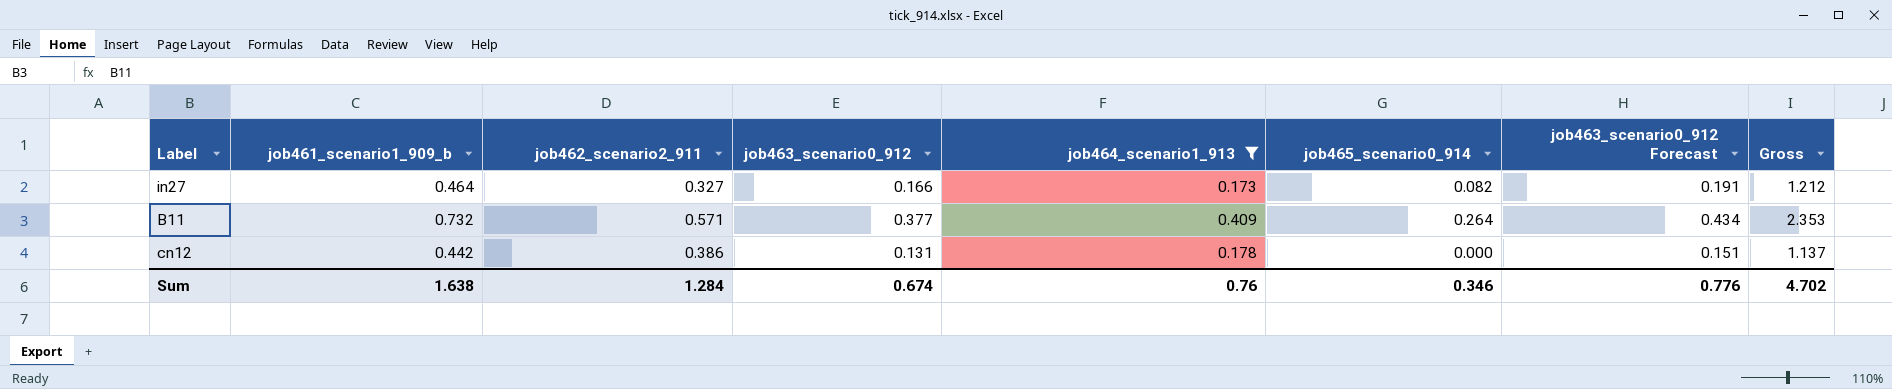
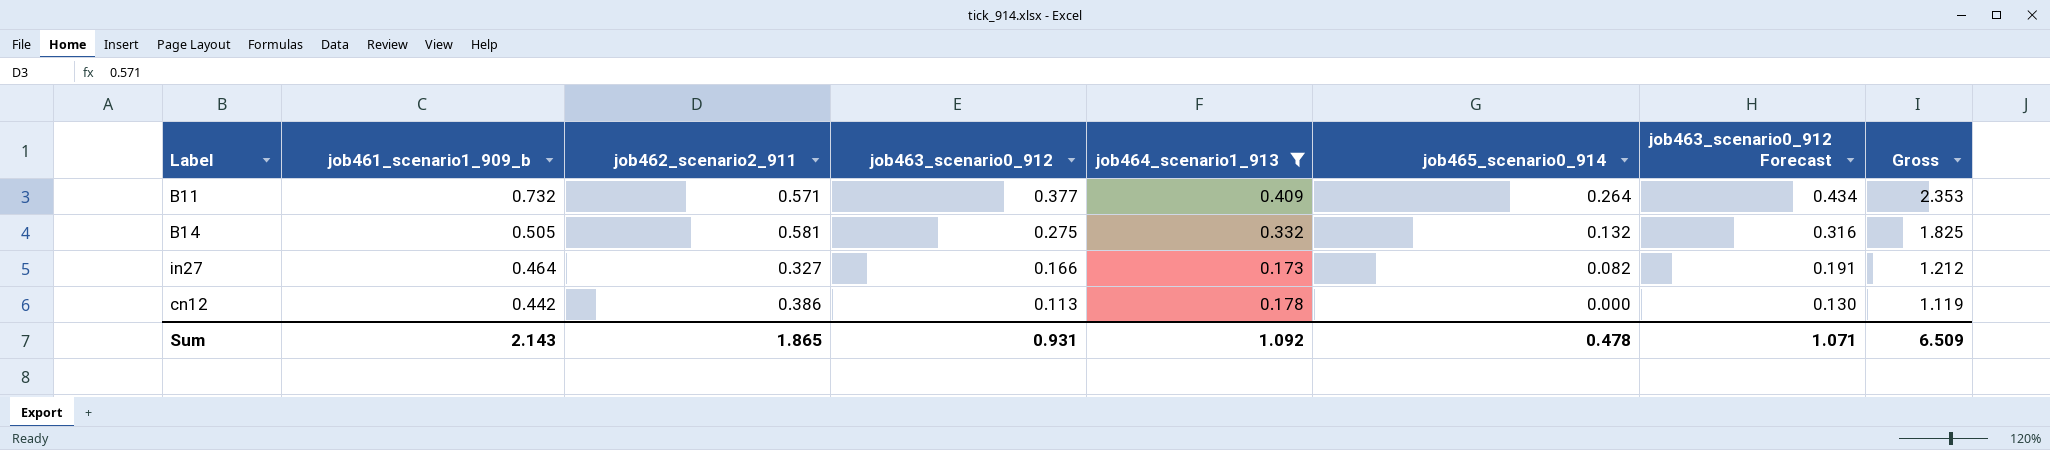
row order: none -> job461_scenario1_909_b descending
row B14: none -> 0.505 | 0.581 | 0.275 | 0.332 | 0.132 | 0.316 | 1.825
cn12 | job463_scenario0_912: 0.131 -> 0.113
cn12 | job463_scenario0_912 Forecast: 0.151 -> 0.130
cn12 | Gross: 1.137 -> 1.119
Sum | job461_scenario1_909_b: 1.638 -> 2.143
Sum | job462_scenario2_911: 1.284 -> 1.865
Sum | job463_scenario0_912: 0.674 -> 0.931
Sum | job464_scenario1_913: 0.76 -> 1.092
Sum | job465_scenario0_914: 0.346 -> 0.478
Sum | job463_scenario0_912 Forecast: 0.776 -> 1.071
Sum | Gross: 4.702 -> 6.509

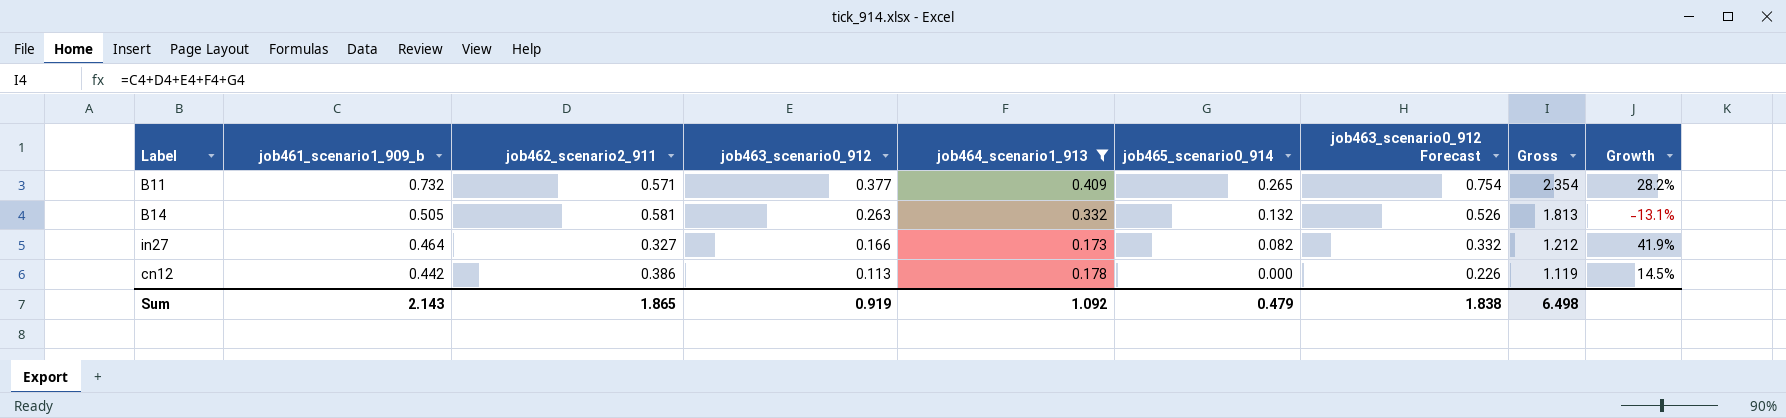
column job463_scenario0_912 Forecast | formula: [job463_scenario0_912] * 1.15 -> [job463_scenario0_912] * 2
column Growth | formula: none -> ([job461_scenario1_909_b] - [job462_scenario2_911]) / [job462_scenario2_911]
B11 | job465_scenario0_914: 0.264 -> 0.265
B11 | Gross: 2.353 -> 2.354
B14 | job463_scenario0_912: 0.275 -> 0.263
B14 | Gross: 1.825 -> 1.813
Sum | job463_scenario0_912: 0.931 -> 0.919
Sum | job465_scenario0_914: 0.478 -> 0.479
Sum | job463_scenario0_912 Forecast: 1.071 -> 1.838
Sum | Gross: 6.509 -> 6.498

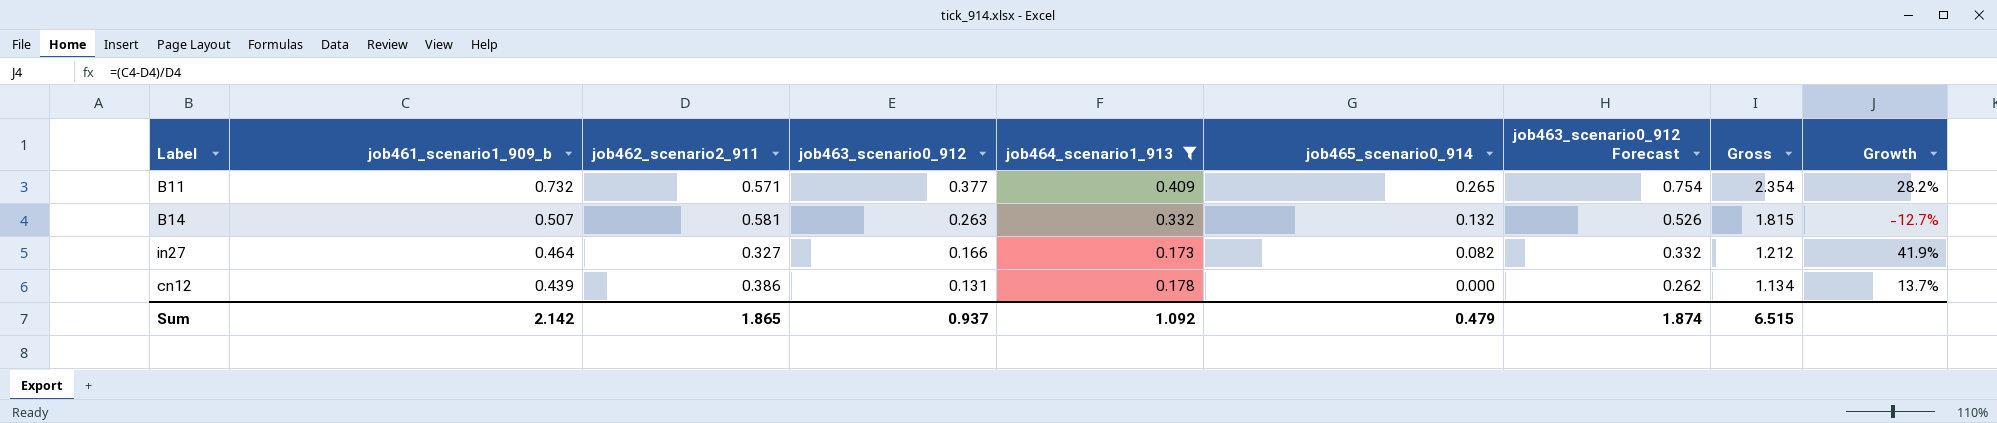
B14 | job461_scenario1_909_b: 0.505 -> 0.507
B14 | Gross: 1.813 -> 1.815
B14 | Growth: -13.1% -> -12.7%
cn12 | job461_scenario1_909_b: 0.442 -> 0.439
cn12 | job463_scenario0_912: 0.113 -> 0.131
cn12 | job463_scenario0_912 Forecast: 0.226 -> 0.262
cn12 | Gross: 1.119 -> 1.134
cn12 | Growth: 14.5% -> 13.7%
Sum | job461_scenario1_909_b: 2.143 -> 2.142
Sum | job463_scenario0_912: 0.919 -> 0.937
Sum | job463_scenario0_912 Forecast: 1.838 -> 1.874
Sum | Gross: 6.498 -> 6.515

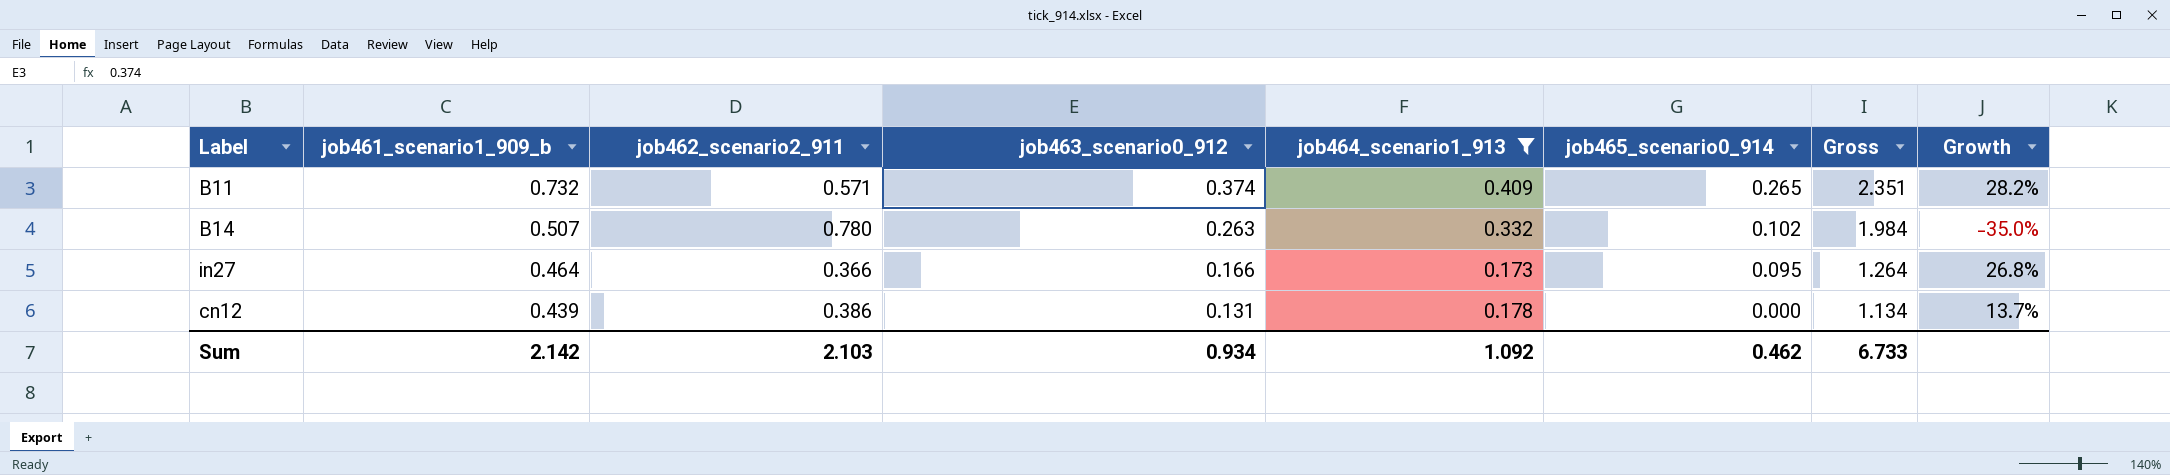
column job463_scenario0_912 Forecast | formula: [job463_scenario0_912] * 2 -> none
B11 | job463_scenario0_912: 0.377 -> 0.374
B11 | Gross: 2.354 -> 2.351
B14 | job462_scenario2_911: 0.581 -> 0.780
B14 | job465_scenario0_914: 0.132 -> 0.102
B14 | Gross: 1.815 -> 1.984
B14 | Growth: -12.7% -> -35.0%
in27 | job462_scenario2_911: 0.327 -> 0.366
in27 | job465_scenario0_914: 0.082 -> 0.095
in27 | Gross: 1.212 -> 1.264
in27 | Growth: 41.9% -> 26.8%
Sum | job462_scenario2_911: 1.865 -> 2.103
Sum | job463_scenario0_912: 0.937 -> 0.934
Sum | job465_scenario0_914: 0.479 -> 0.462
Sum | Gross: 6.515 -> 6.733

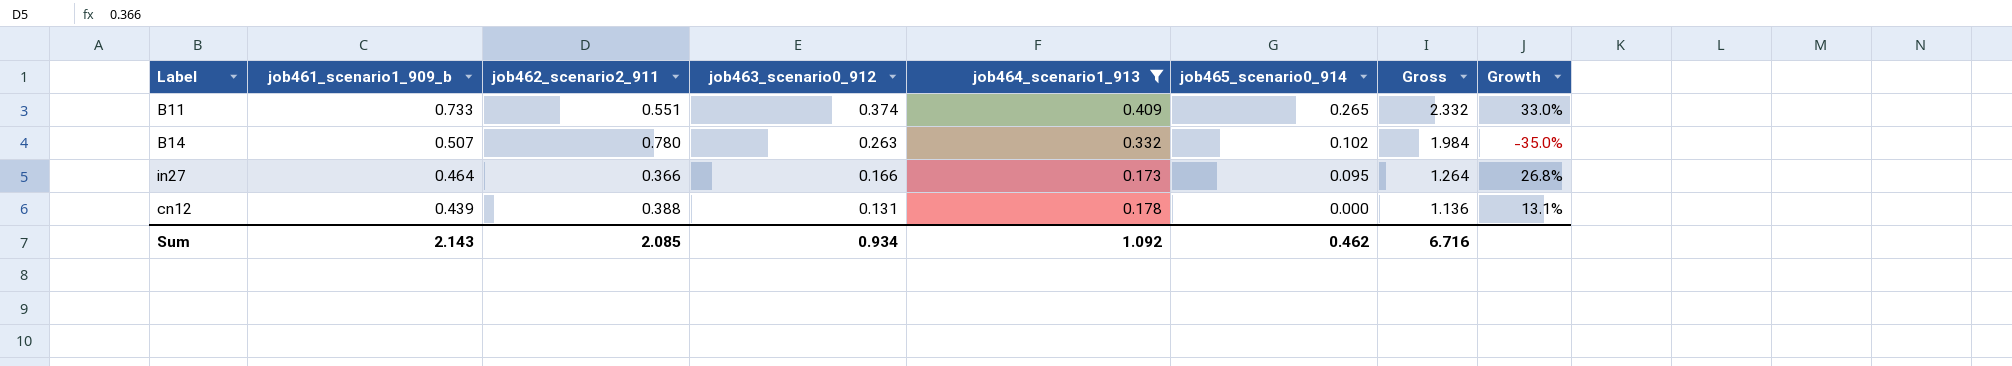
B11 | job461_scenario1_909_b: 0.732 -> 0.733
B11 | job462_scenario2_911: 0.571 -> 0.551
B11 | Gross: 2.351 -> 2.332
B11 | Growth: 28.2% -> 33.0%
cn12 | job462_scenario2_911: 0.386 -> 0.388
cn12 | Gross: 1.134 -> 1.136
cn12 | Growth: 13.7% -> 13.1%
Sum | job461_scenario1_909_b: 2.142 -> 2.143
Sum | job462_scenario2_911: 2.103 -> 2.085
Sum | Gross: 6.733 -> 6.716

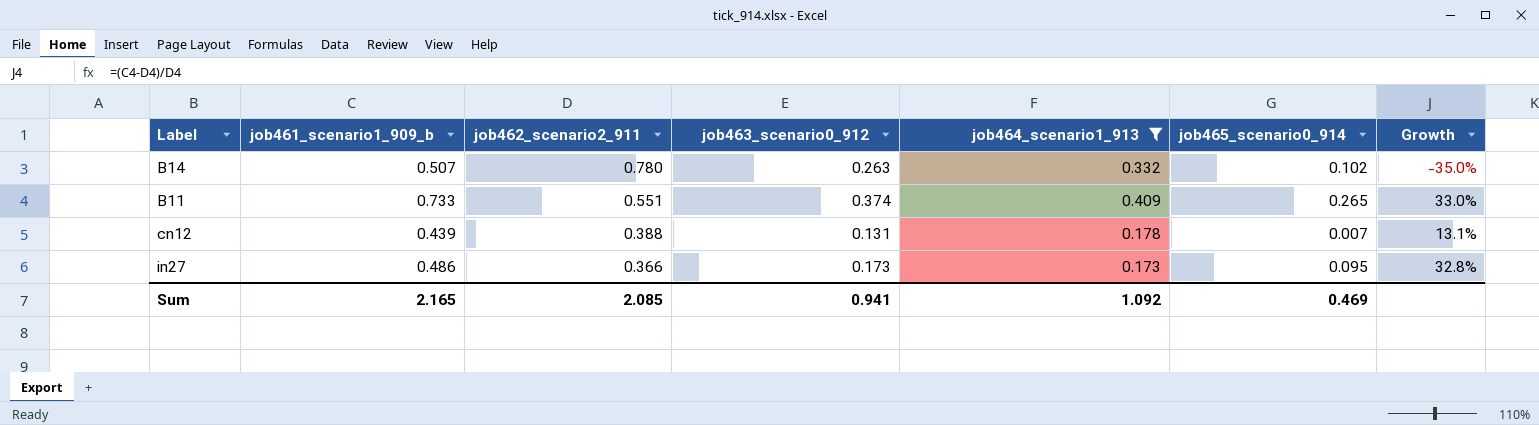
row order: job461_scenario1_909_b descending -> job462_scenario2_911 descending
column Gross | formula: [job461_scenario1_909_b] + [job462_scenario2_911] + [job463_scenario0_912] + [job464_scenario1_913] + [job465_scenario0_914] -> none
cn12 | job465_scenario0_914: 0.000 -> 0.007
in27 | job461_scenario1_909_b: 0.464 -> 0.486
in27 | job463_scenario0_912: 0.166 -> 0.173
in27 | Growth: 26.8% -> 32.8%
Sum | job461_scenario1_909_b: 2.143 -> 2.165
Sum | job463_scenario0_912: 0.934 -> 0.941
Sum | job465_scenario0_914: 0.462 -> 0.469

